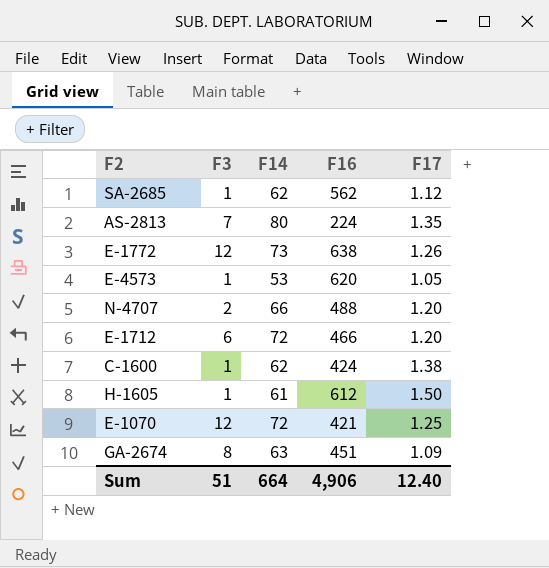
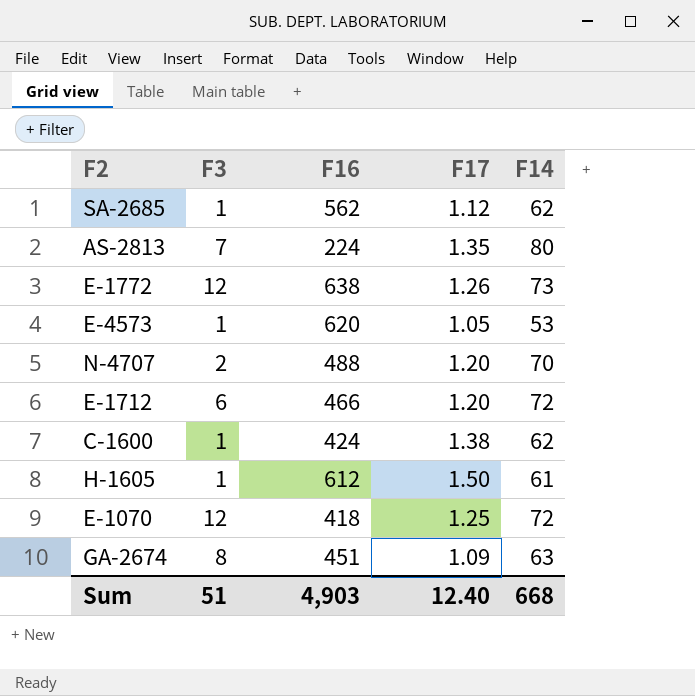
column F14 | position: 3 -> 5
N-4707 | F14: 66 -> 70
E-1070 | F16: 421 -> 418
Sum | F16: 4,906 -> 4,903
Sum | F14: 664 -> 668

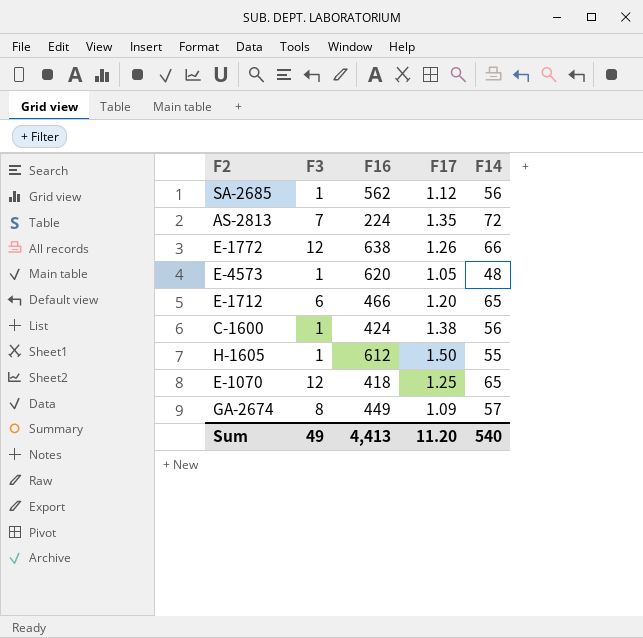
row N-4707: 2 | 488 | 1.20 | 70 -> none
SA-2685 | F14: 62 -> 56
AS-2813 | F14: 80 -> 72
E-1772 | F14: 73 -> 66
E-4573 | F14: 53 -> 48
E-1712 | F14: 72 -> 65
C-1600 | F14: 62 -> 56
H-1605 | F14: 61 -> 55
E-1070 | F14: 72 -> 65
GA-2674 | F16: 451 -> 449
GA-2674 | F14: 63 -> 57
Sum | F3: 51 -> 49
Sum | F16: 4,903 -> 4,413
Sum | F17: 12.40 -> 11.20
Sum | F14: 668 -> 540

